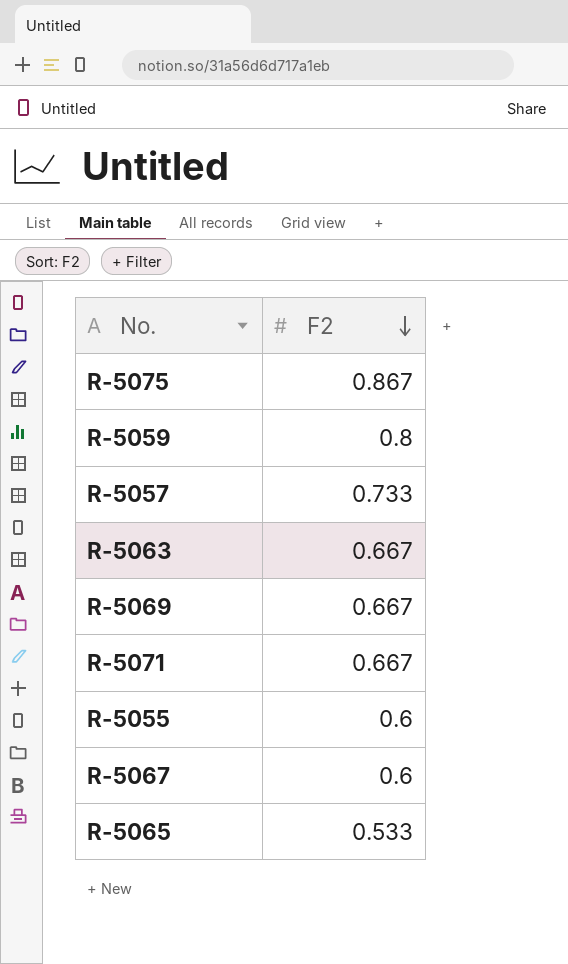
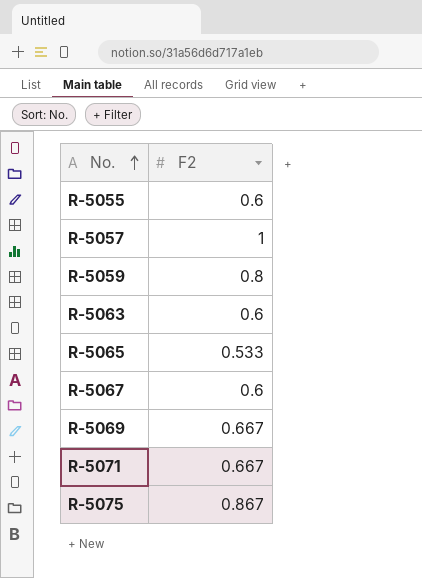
row order: F2 descending -> No. ascending
R-5057 | F2: 0.733 -> 1
R-5063 | F2: 0.667 -> 0.6

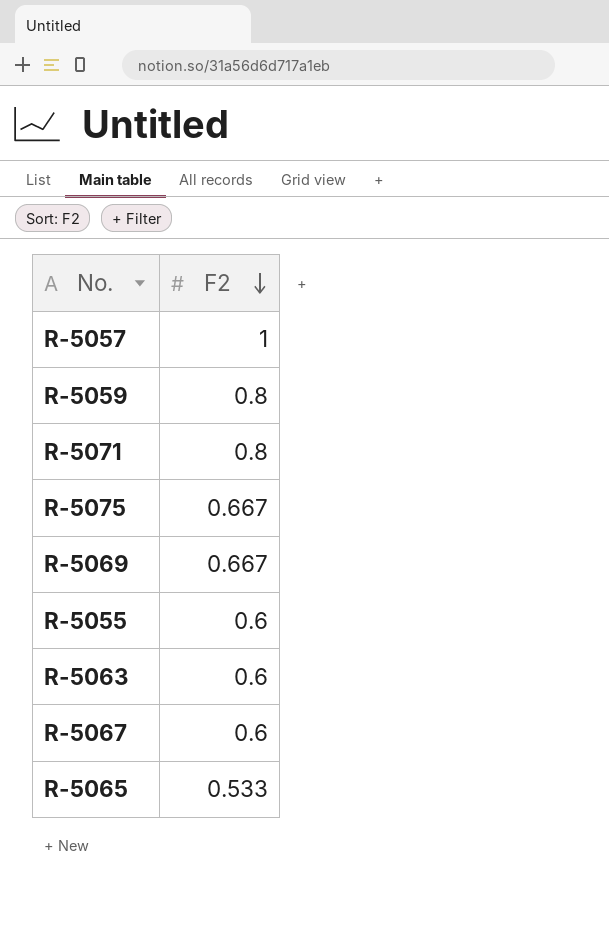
row order: No. ascending -> F2 descending
R-5071 | F2: 0.667 -> 0.8
R-5075 | F2: 0.867 -> 0.667

